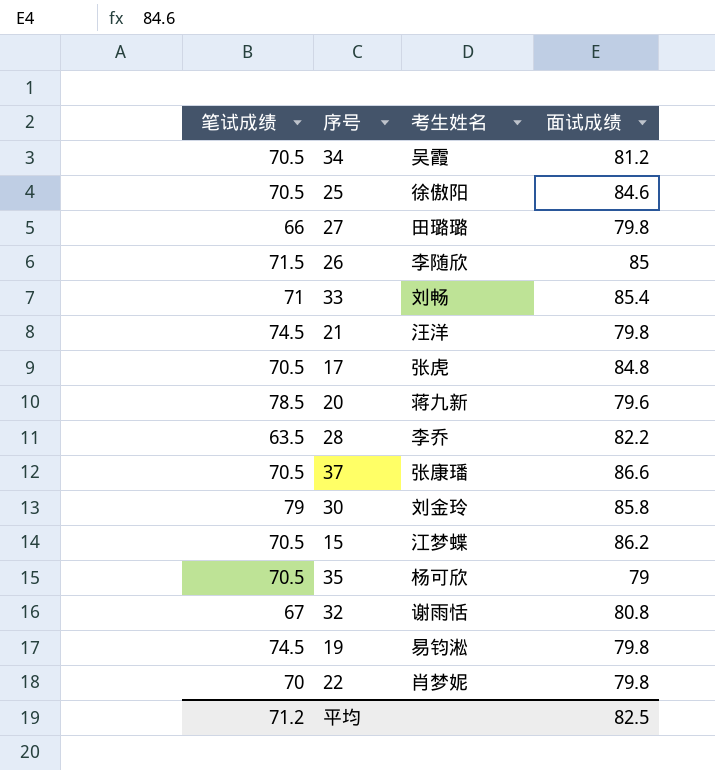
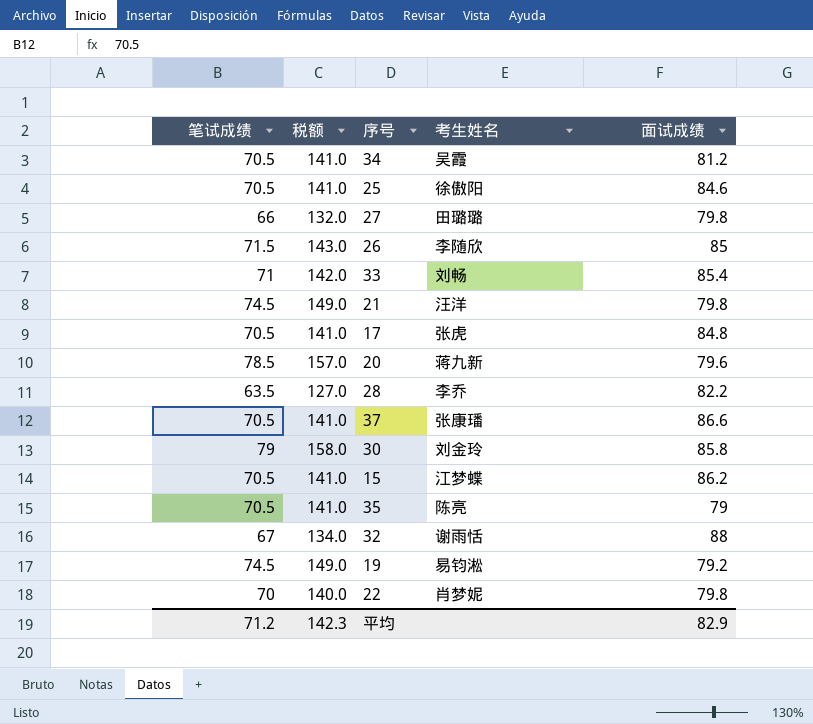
column 税额 | formula: none -> [笔试成绩] * 2
35 | 考生姓名: 杨可欣 -> 陈亮
32 | 面试成绩: 80.8 -> 88
19 | 面试成绩: 79.8 -> 79.2
平均 | 面试成绩: 82.5 -> 82.9

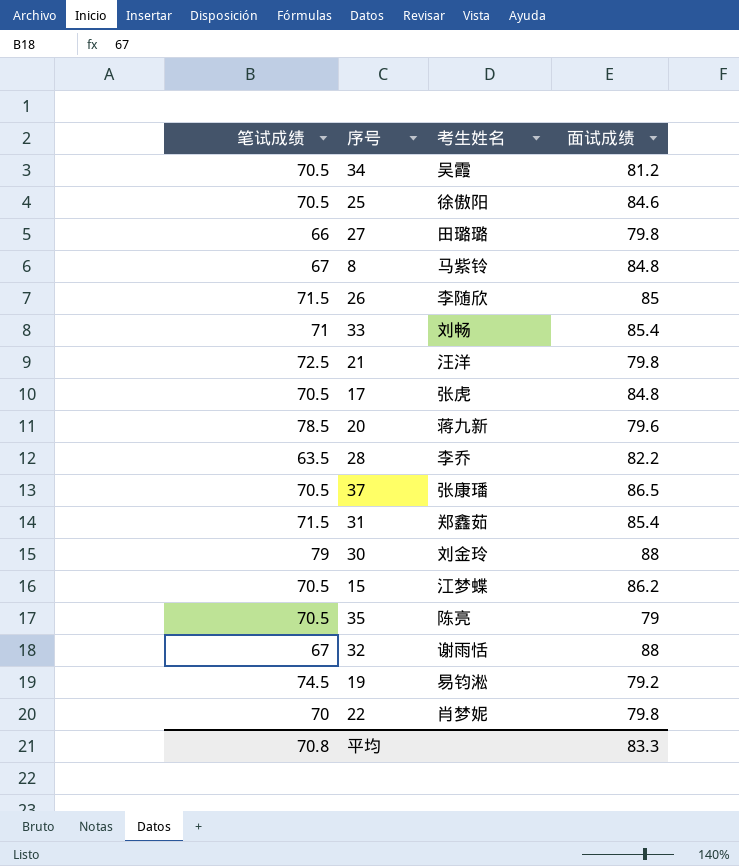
column 税额 | formula: [笔试成绩] * 2 -> none
row 8: none -> 67 | 马紫铃 | 84.8
21 | 笔试成绩: 74.5 -> 72.5
37 | 面试成绩: 86.6 -> 86.5
row 31: none -> 71.5 | 郑鑫茹 | 85.4
30 | 面试成绩: 85.8 -> 88
平均 | 笔试成绩: 71.2 -> 70.8
平均 | 面试成绩: 82.9 -> 83.3

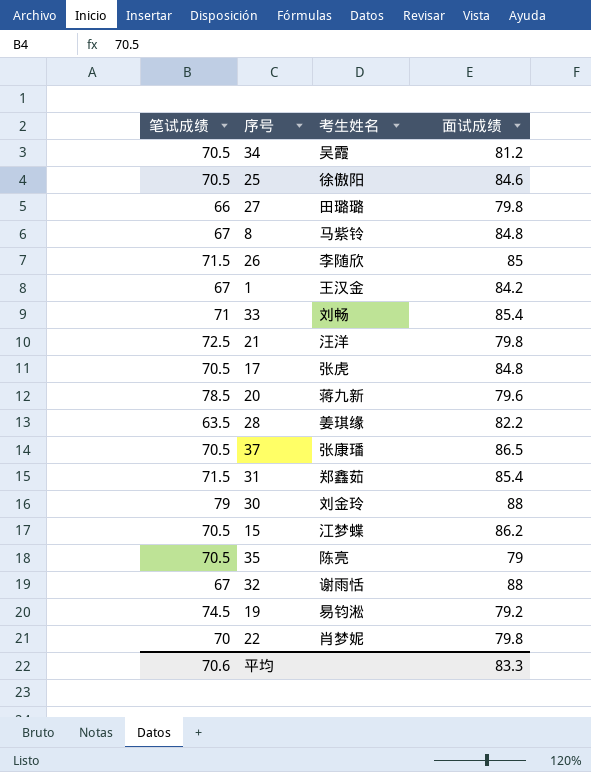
row 1: none -> 67 | 王汉金 | 84.2
28 | 考生姓名: 李乔 -> 姜琪缘
平均 | 笔试成绩: 70.8 -> 70.6

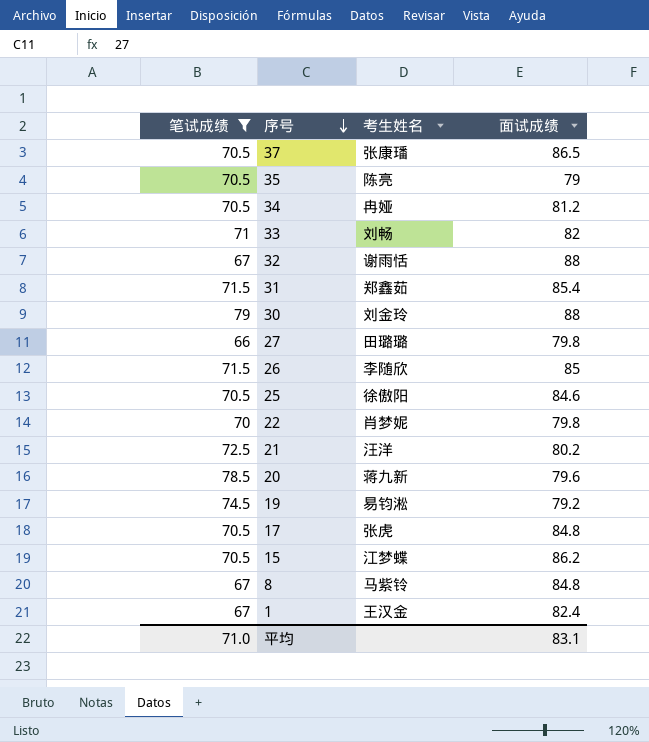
filter: none -> 笔试成绩 != 63.5
row order: none -> 序号 descending
34 | 考生姓名: 吴霞 -> 冉娅
33 | 面试成绩: 85.4 -> 82
21 | 面试成绩: 79.8 -> 80.2
1 | 面试成绩: 84.2 -> 82.4
平均 | 笔试成绩: 70.6 -> 71.0
平均 | 面试成绩: 83.3 -> 83.1

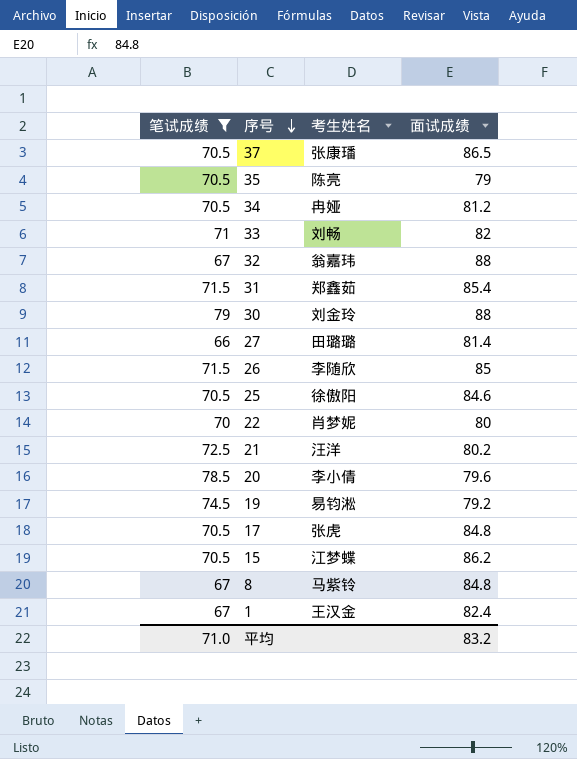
32 | 考生姓名: 谢雨恬 -> 翁嘉玮
27 | 面试成绩: 79.8 -> 81.4
22 | 面试成绩: 79.8 -> 80
20 | 考生姓名: 蒋九新 -> 李小倩
平均 | 面试成绩: 83.1 -> 83.2

